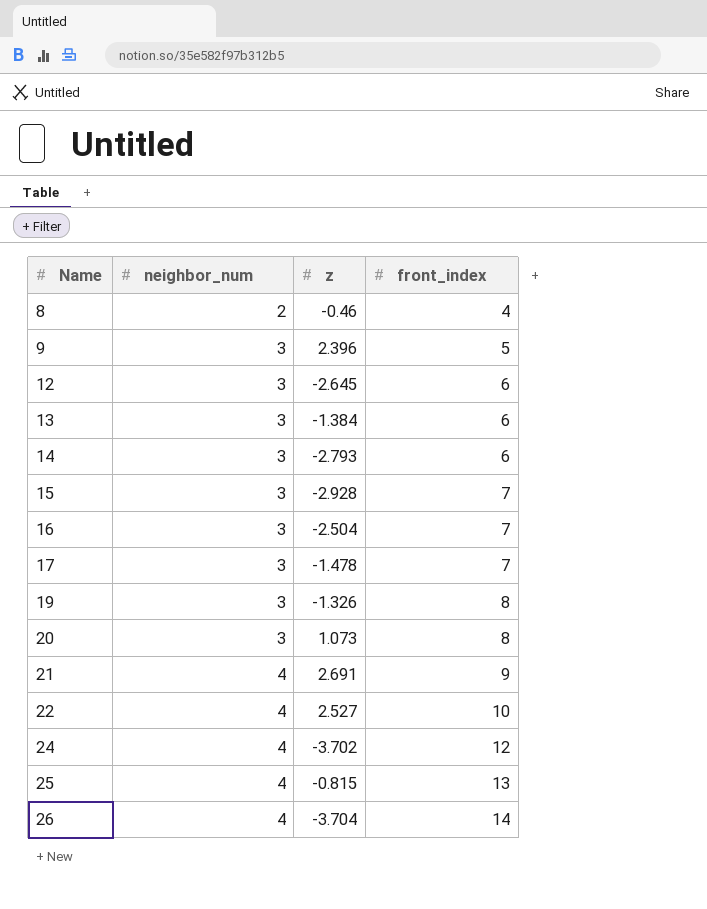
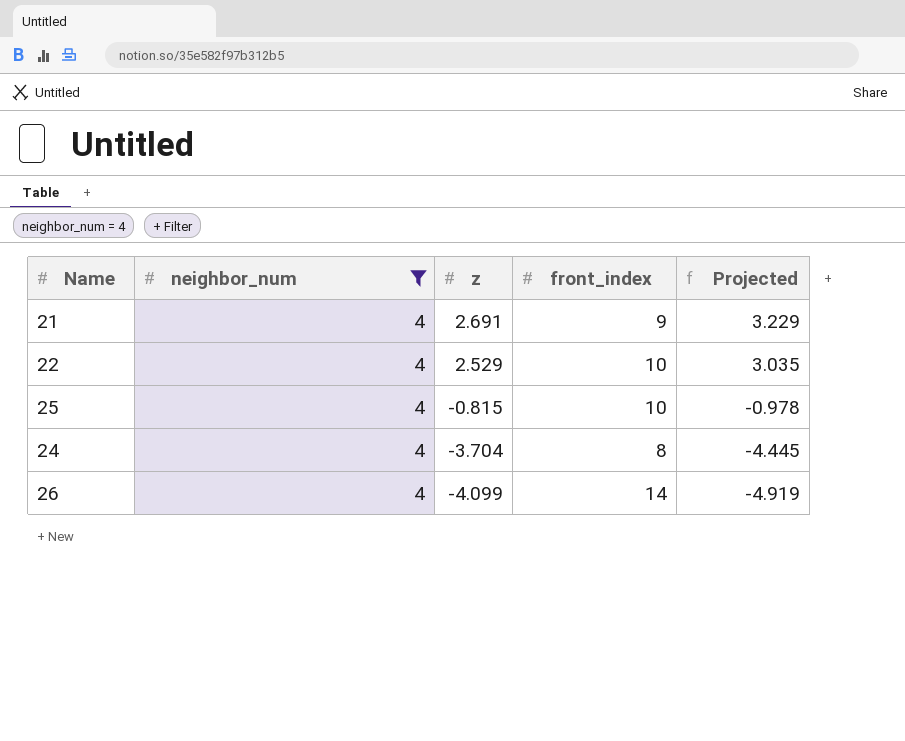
filter: none -> neighbor_num = 4
row order: Name ascending -> z descending
column Projected | formula: none -> [z] * 1.2
22 | z: 2.527 -> 2.529
25 | front_index: 13 -> 10
24 | z: -3.702 -> -3.704
24 | front_index: 12 -> 8
26 | z: -3.704 -> -4.099

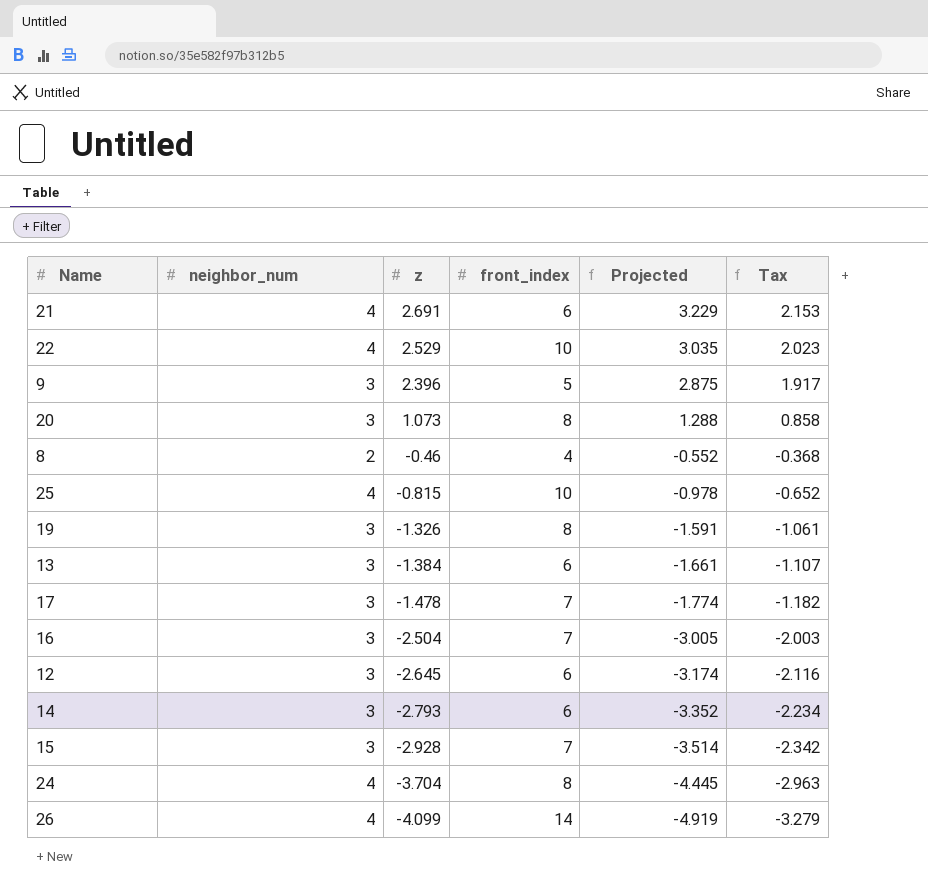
filter: neighbor_num = 4 -> none
column Tax | formula: none -> [z] * 0.8
21 | front_index: 9 -> 6

